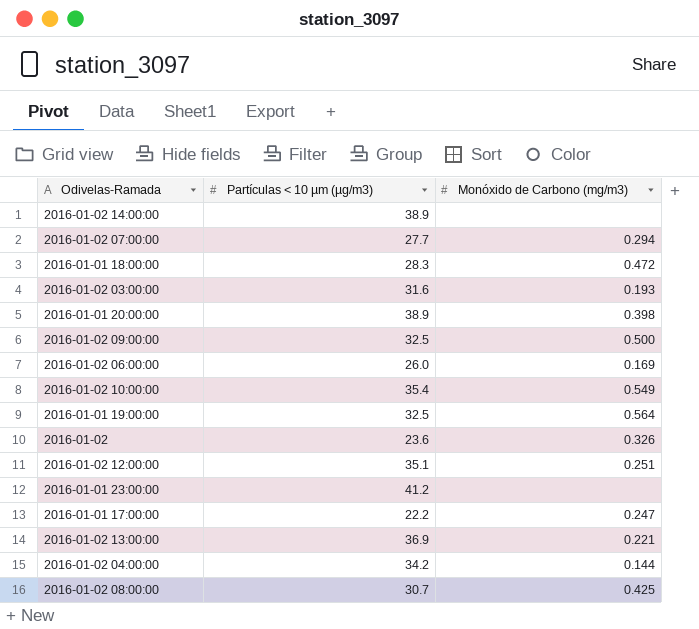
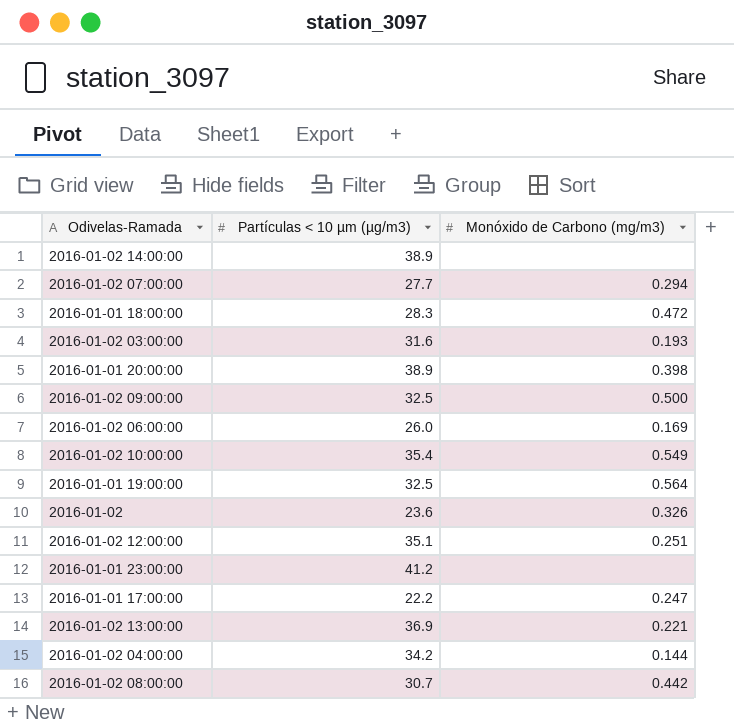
2016-01-02 08:00:00 | Monóxido de Carbono (mg/m3): 0.425 -> 0.442

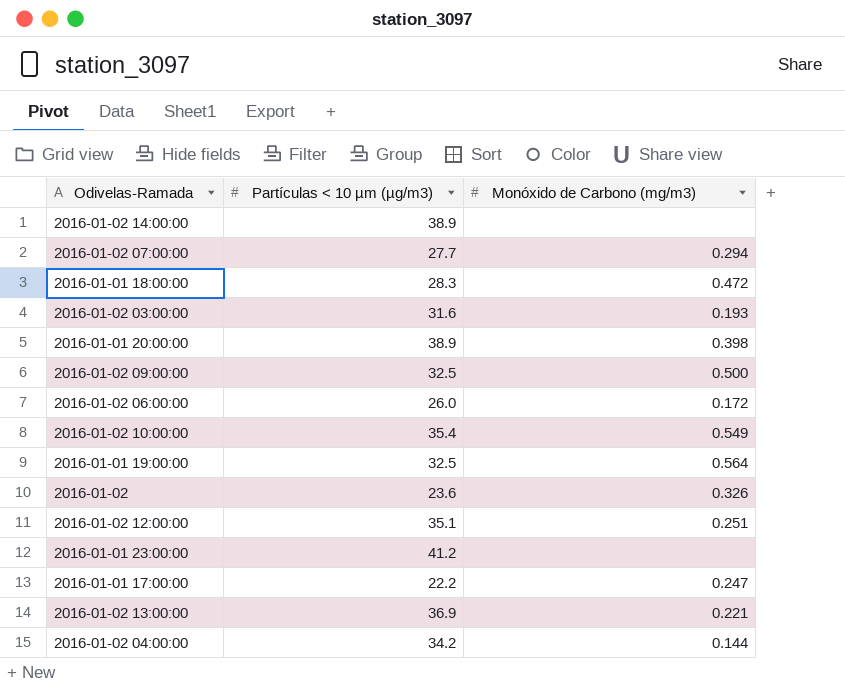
row 2016-01-02 08:00:00: 30.7 | 0.442 -> none
2016-01-02 06:00:00 | Monóxido de Carbono (mg/m3): 0.169 -> 0.172

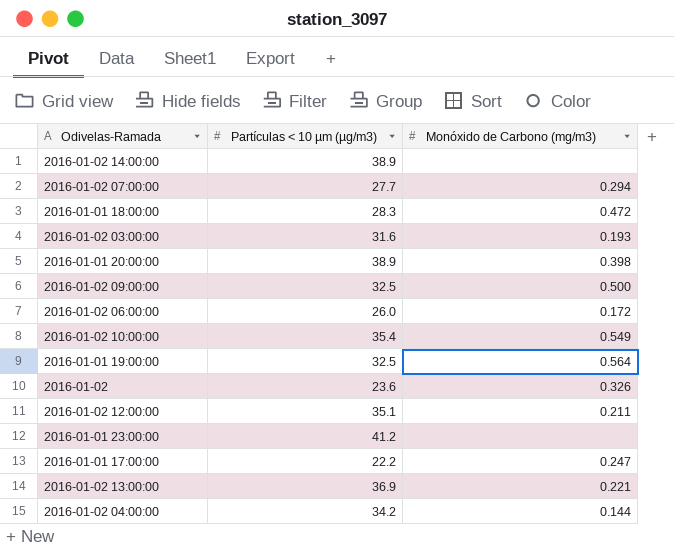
2016-01-02 12:00:00 | Monóxido de Carbono (mg/m3): 0.251 -> 0.211

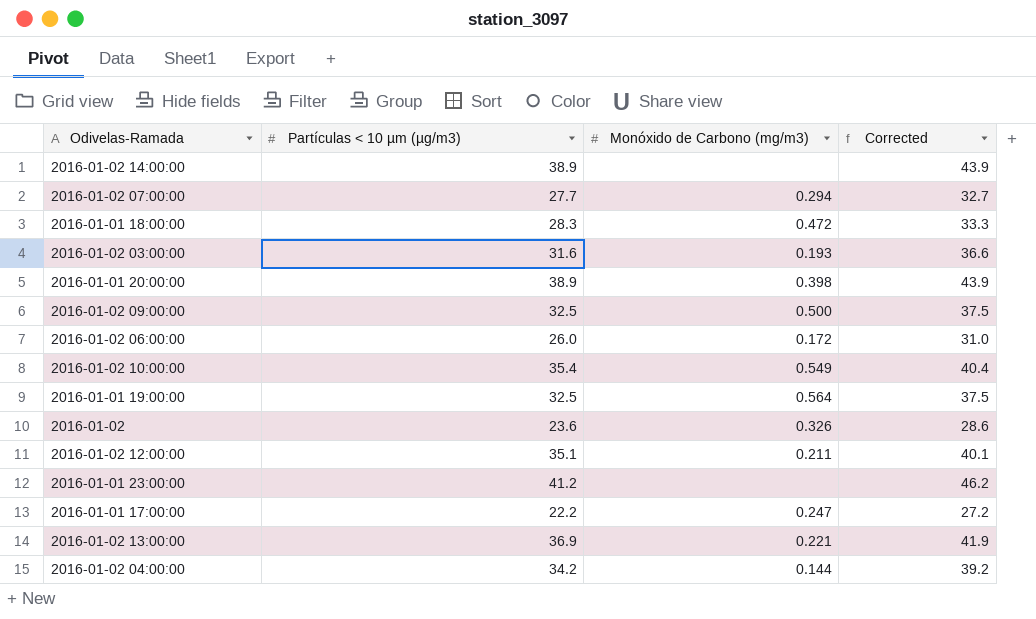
column Corrected | formula: none -> [Partículas < 10 µm (µg/m3)] + 5

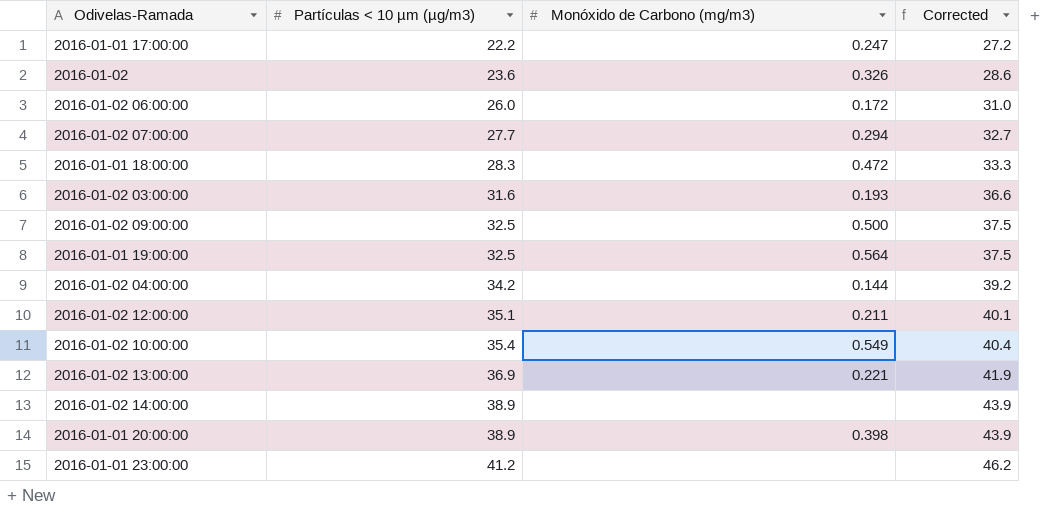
row order: none -> Partículas < 10 µm (µg/m3) ascending

